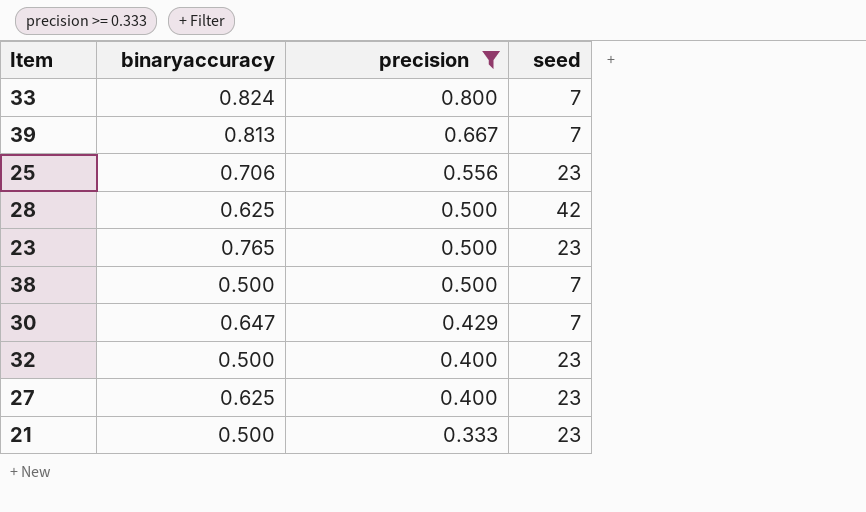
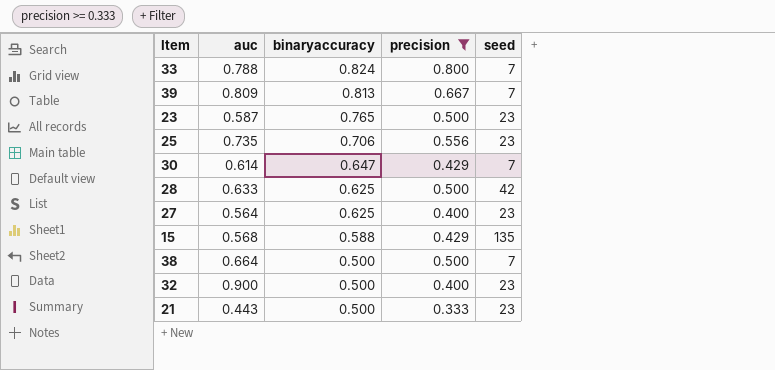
row order: precision descending -> binaryaccuracy descending
column auc | position: none -> 2
row 15: none -> 0.568 | 0.588 | 0.429 | 135

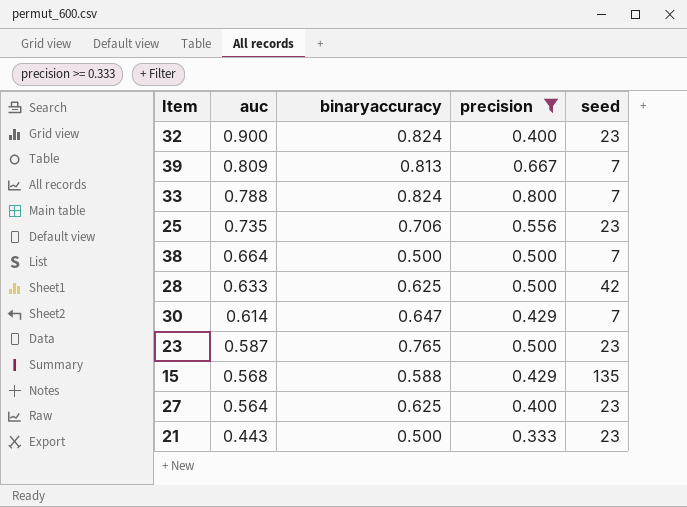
row order: binaryaccuracy descending -> auc descending
32 | binaryaccuracy: 0.500 -> 0.824

